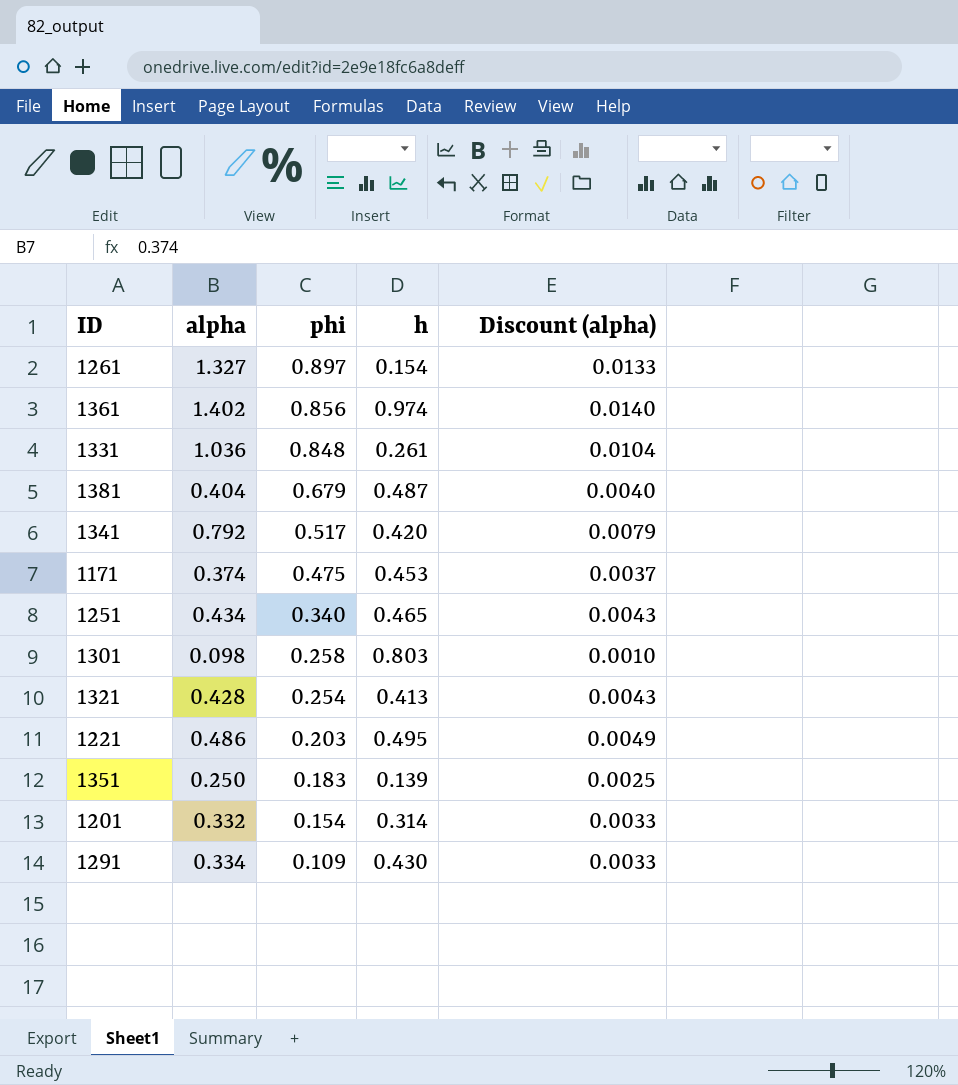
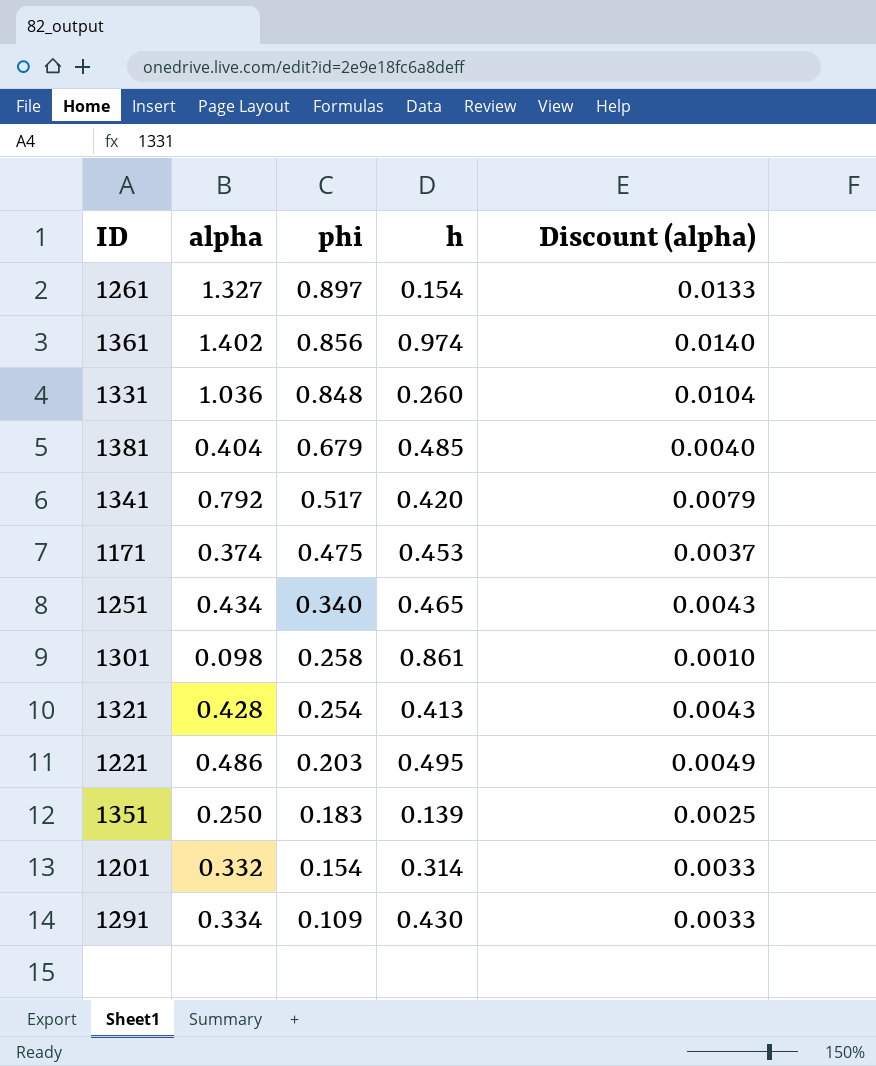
1331 | h: 0.261 -> 0.260
1381 | h: 0.487 -> 0.485
1301 | h: 0.803 -> 0.861

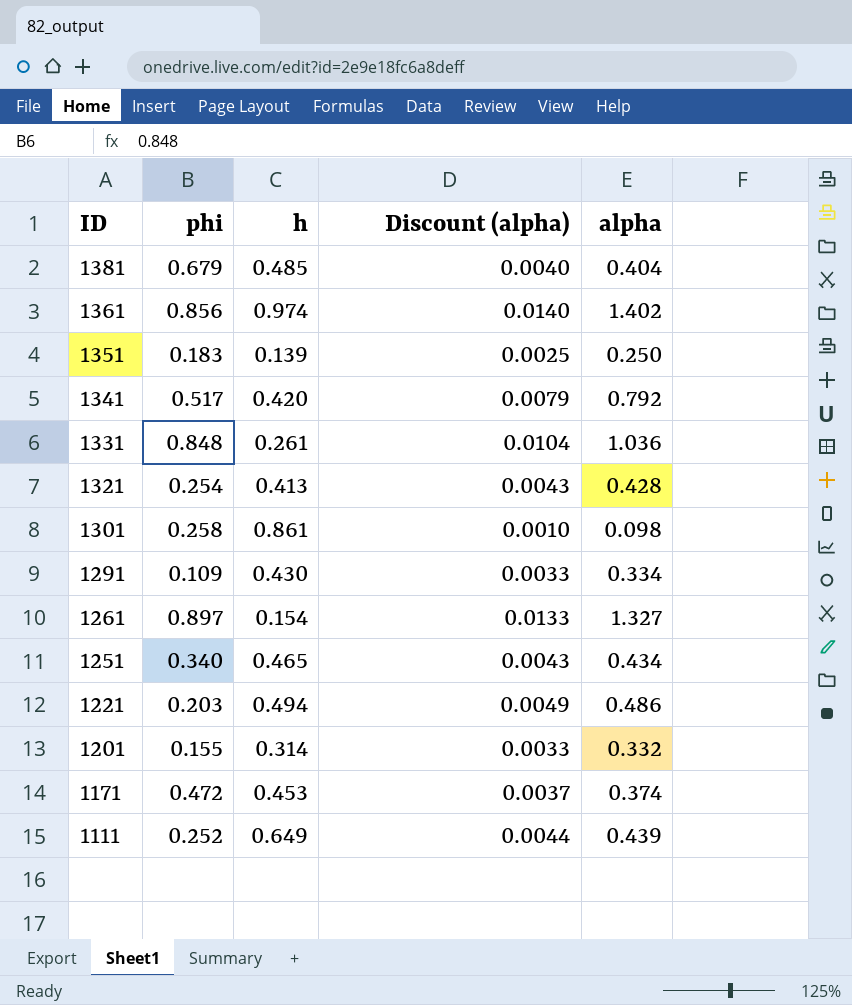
row order: phi descending -> ID descending
column alpha | position: 2 -> 5
1331 | h: 0.260 -> 0.261
1221 | h: 0.495 -> 0.494
1201 | phi: 0.154 -> 0.155
1171 | phi: 0.475 -> 0.472
row 1111: none -> 0.252 | 0.649 | 0.0044 | 0.439

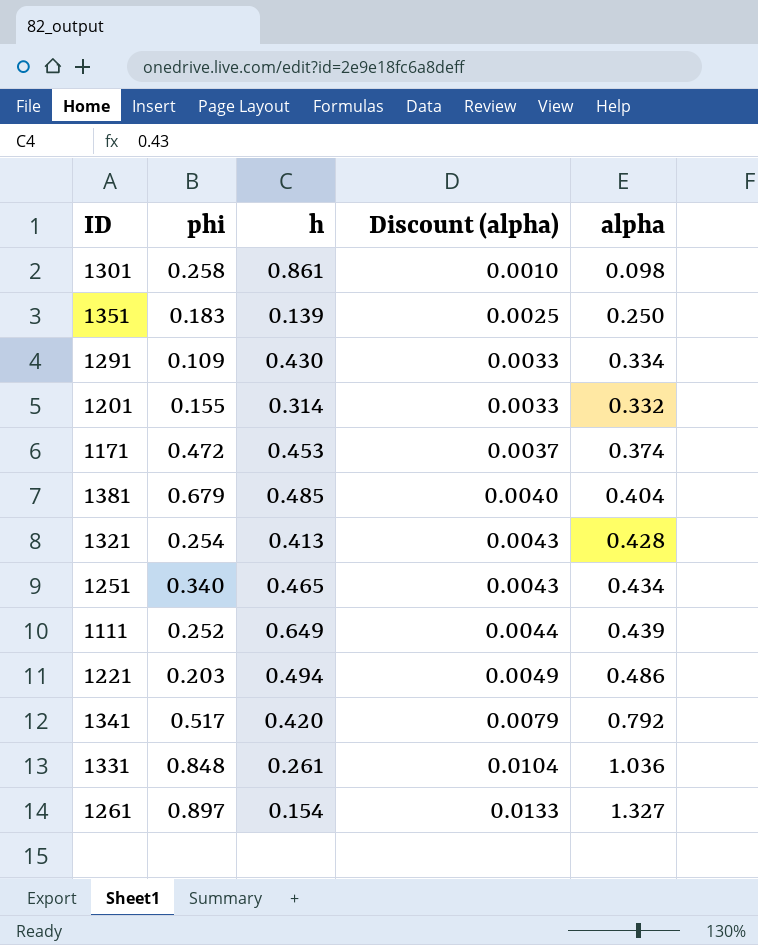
row order: ID descending -> Discount (alpha) ascending
row 1361: 0.856 | 0.974 | 0.0140 | 1.402 -> none

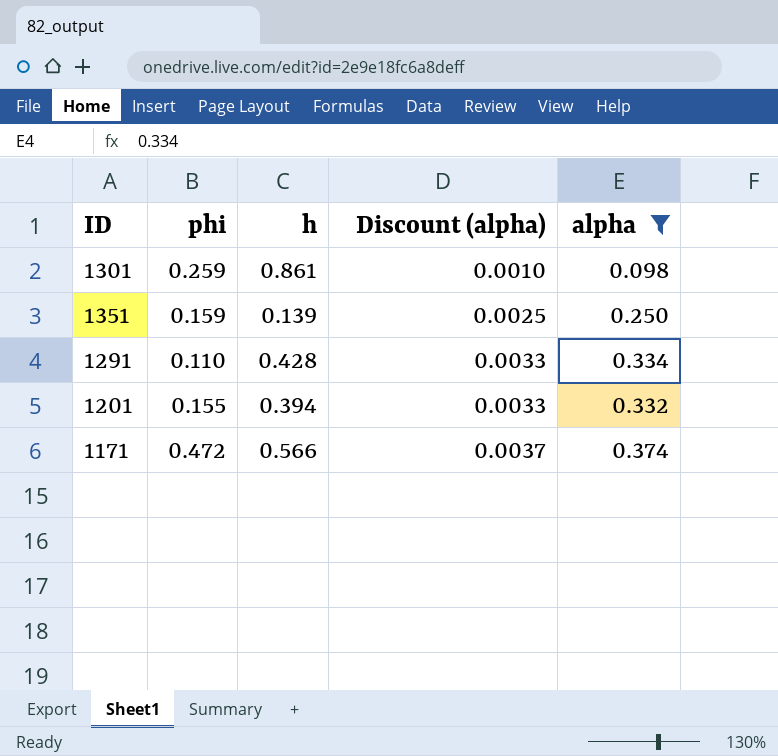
filter: none -> alpha <= 0.374
1301 | phi: 0.258 -> 0.259
1351 | phi: 0.183 -> 0.159
1291 | phi: 0.109 -> 0.110
1291 | h: 0.430 -> 0.428
1201 | h: 0.314 -> 0.394
1171 | h: 0.453 -> 0.566

